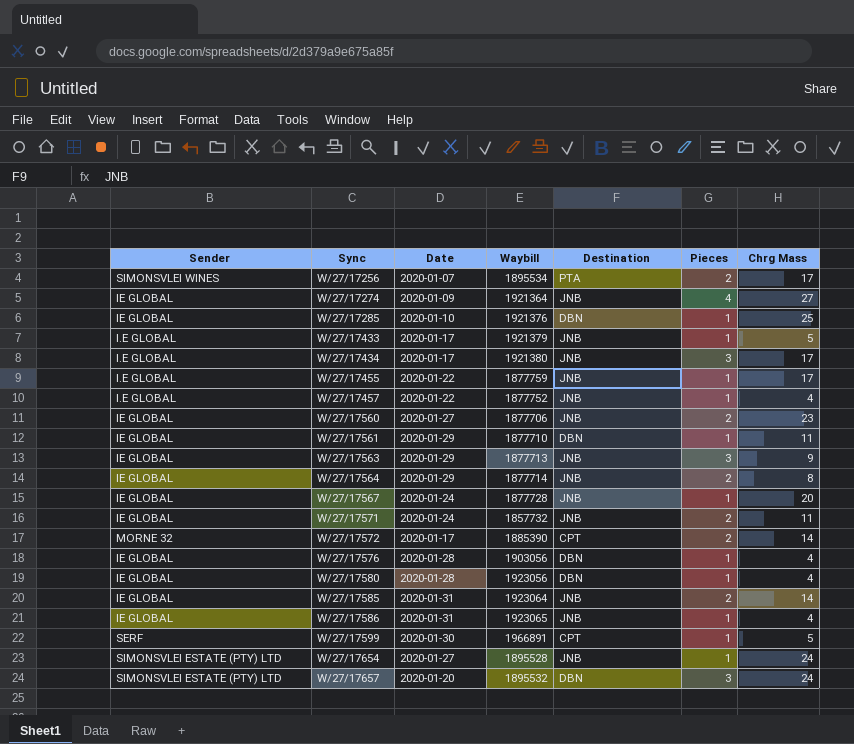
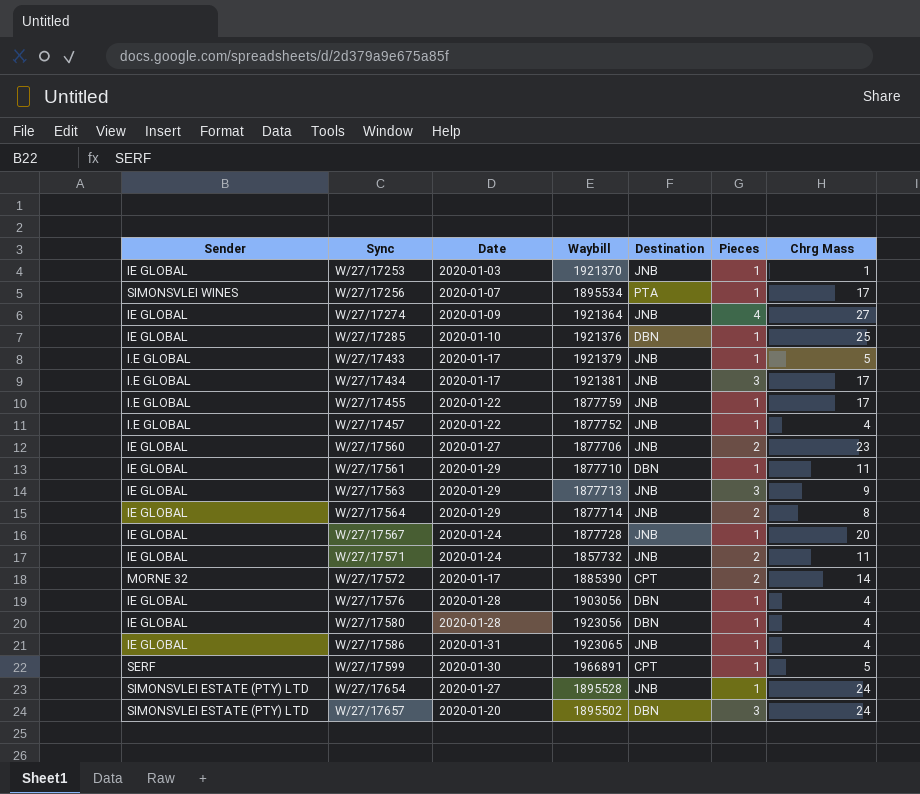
row W/27/17585: IE GLOBAL | 2020-01-31 | 1923064 | JNB | 2 | 14 -> none
row W/27/17253: none -> IE GLOBAL | 2020-01-03 | 1921370 | JNB | 1 | 1
W/27/17256 | Pieces: 2 -> 1
W/27/17434 | Waybill: 1921380 -> 1921381
W/27/17657 | Waybill: 1895532 -> 1895502

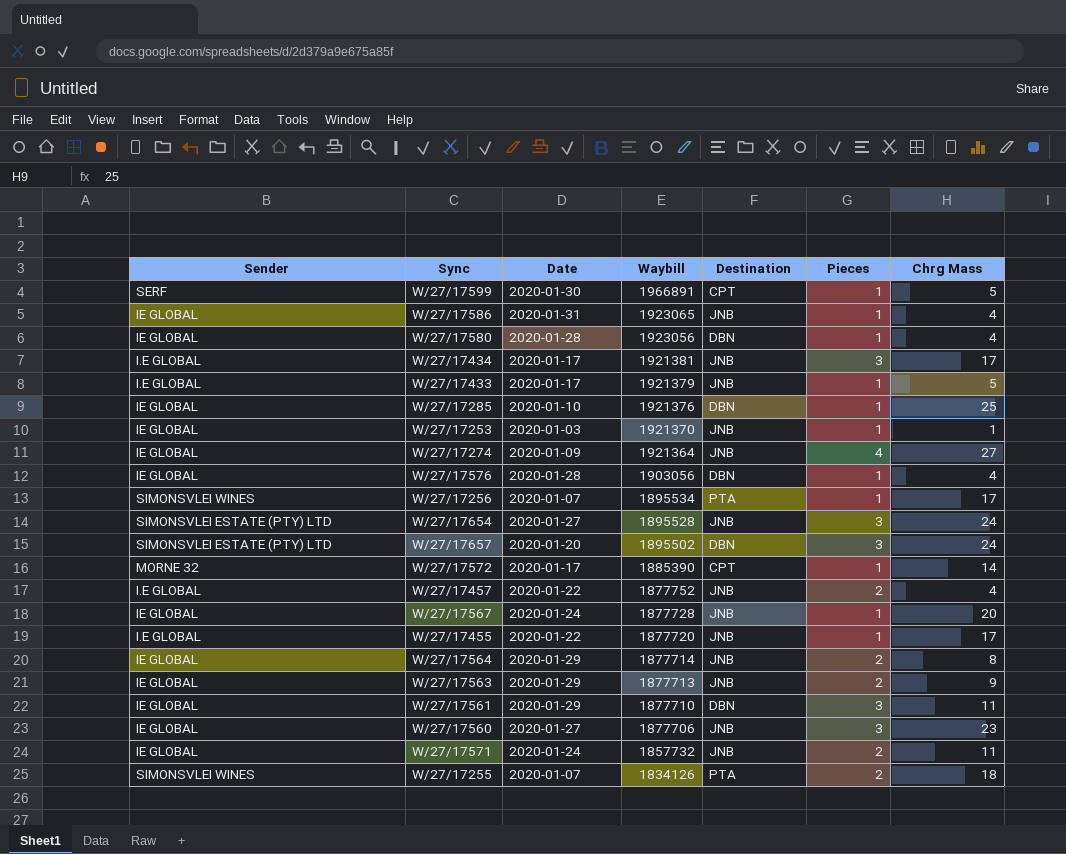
row order: Sync ascending -> Waybill descending
W/27/17654 | Pieces: 1 -> 3
W/27/17572 | Pieces: 2 -> 1
W/27/17457 | Pieces: 1 -> 2
W/27/17455 | Waybill: 1877759 -> 1877720
W/27/17563 | Pieces: 3 -> 2
W/27/17561 | Pieces: 1 -> 3
W/27/17560 | Pieces: 2 -> 3
row W/27/17255: none -> SIMONSVLEI WINES | 2020-01-07 | 1834126 | PTA | 2 | 18

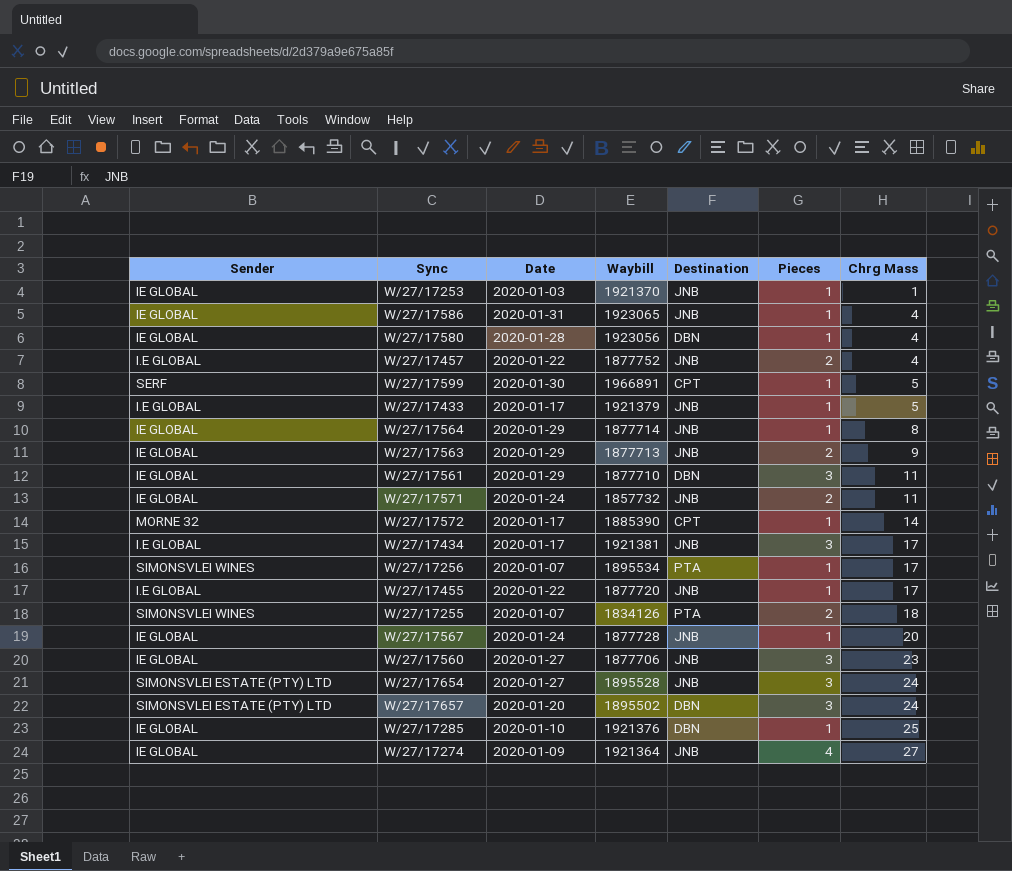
row order: Waybill descending -> Chrg Mass ascending
row W/27/17576: IE GLOBAL | 2020-01-28 | 1903056 | DBN | 1 | 4 -> none
W/27/17564 | Pieces: 2 -> 1

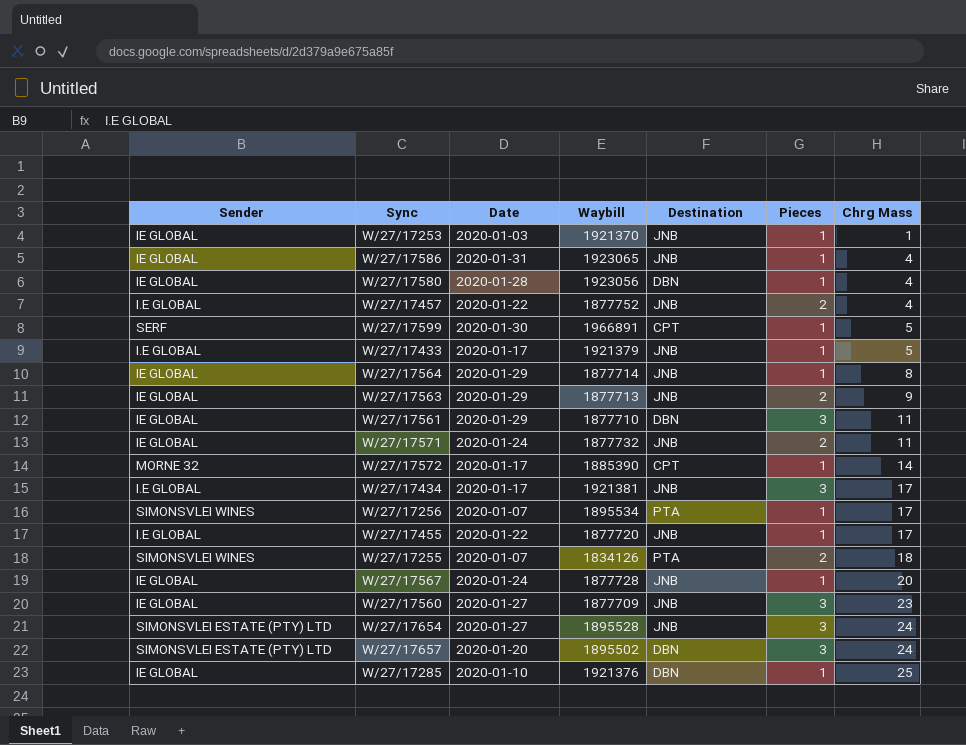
row W/27/17274: IE GLOBAL | 2020-01-09 | 1921364 | JNB | 4 | 27 -> none
W/27/17571 | Waybill: 1857732 -> 1877732
W/27/17560 | Waybill: 1877706 -> 1877709

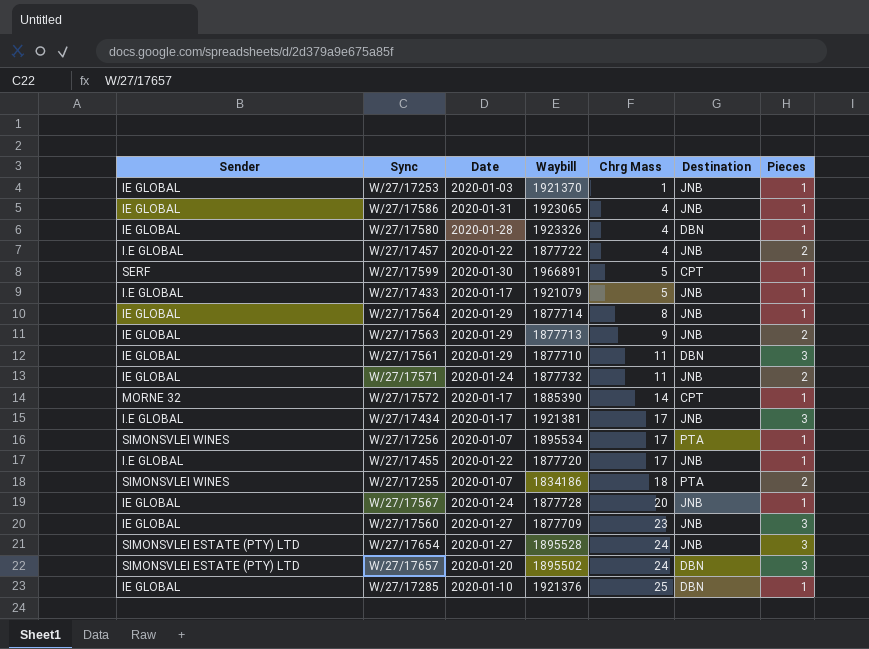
column Chrg Mass | position: 7 -> 5
W/27/17580 | Waybill: 1923056 -> 1923326
W/27/17457 | Waybill: 1877752 -> 1877722
W/27/17433 | Waybill: 1921379 -> 1921079
W/27/17255 | Waybill: 1834126 -> 1834186

